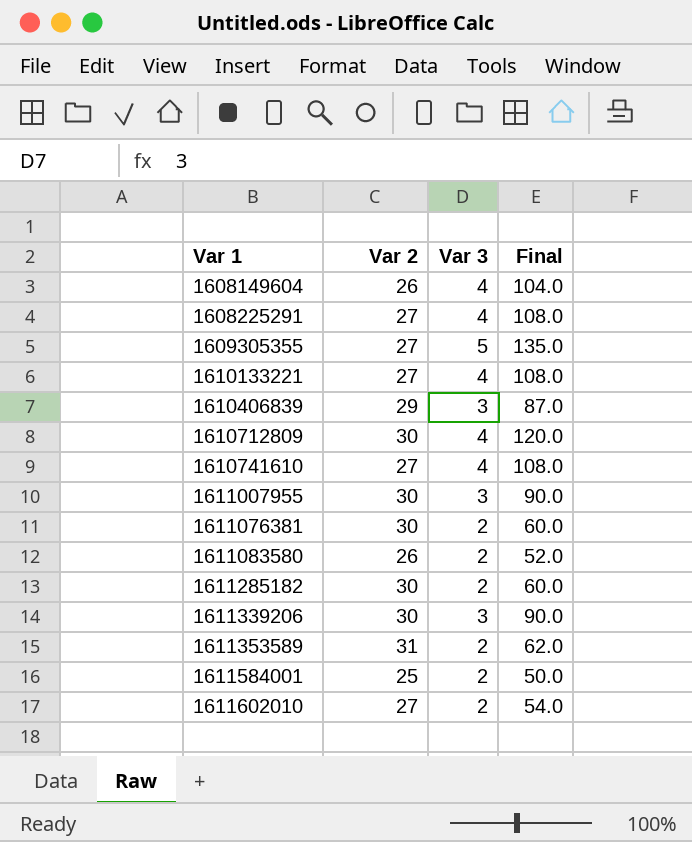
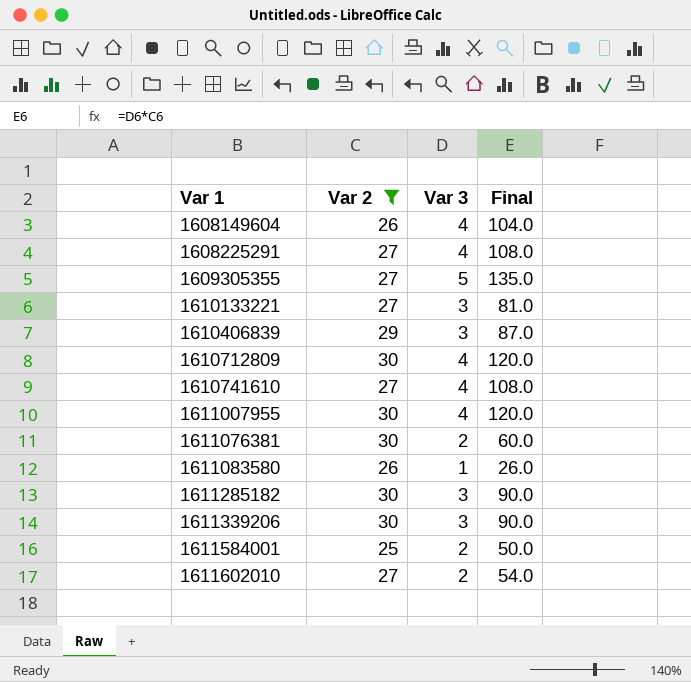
filter: none -> Var 2 != 31
1610133221 | Var 3: 4 -> 3
1610133221 | Final: 108.0 -> 81.0
1611007955 | Var 3: 3 -> 4
1611007955 | Final: 90.0 -> 120.0
1611083580 | Var 3: 2 -> 1
1611083580 | Final: 52.0 -> 26.0
1611285182 | Var 3: 2 -> 3
1611285182 | Final: 60.0 -> 90.0

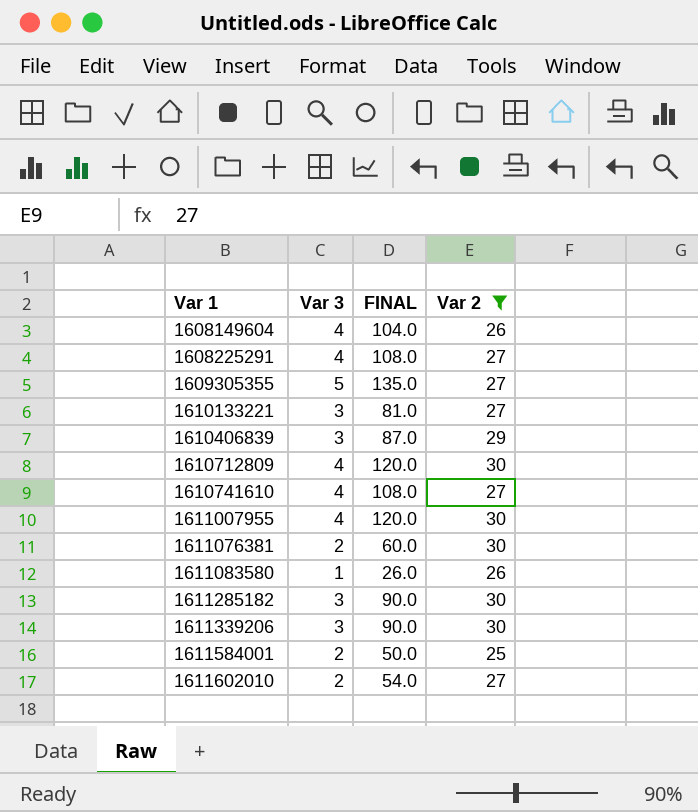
column name: Final -> FINAL
column Var 2 | position: 2 -> 4

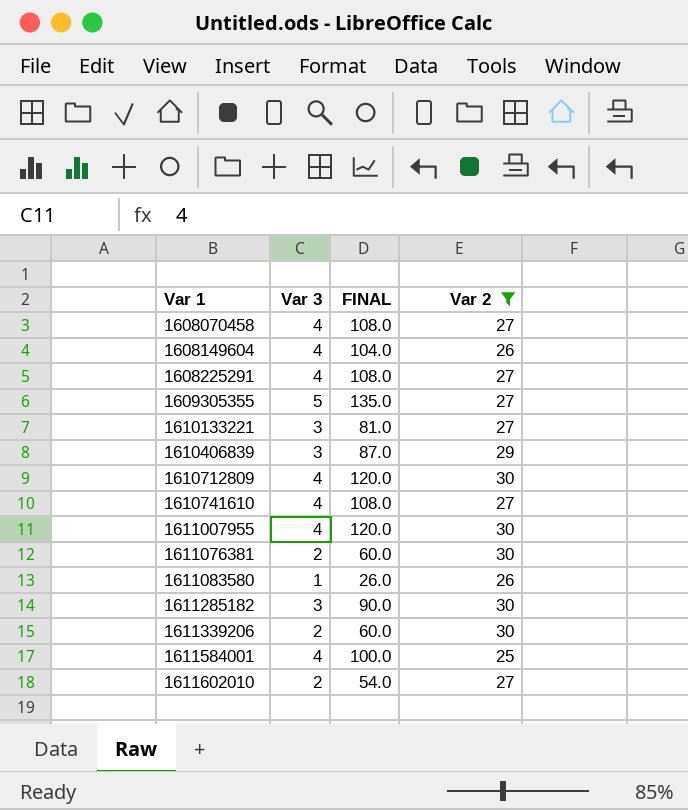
row 1608070458: none -> 4 | 108.0 | 27
1611339206 | Var 3: 3 -> 2
1611339206 | FINAL: 90.0 -> 60.0
1611584001 | Var 3: 2 -> 4
1611584001 | FINAL: 50.0 -> 100.0

